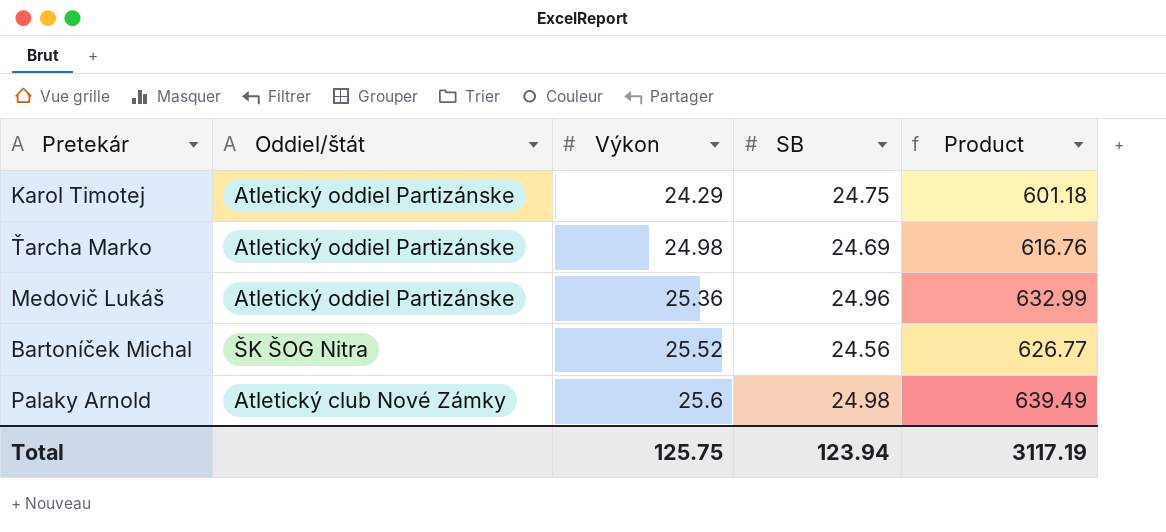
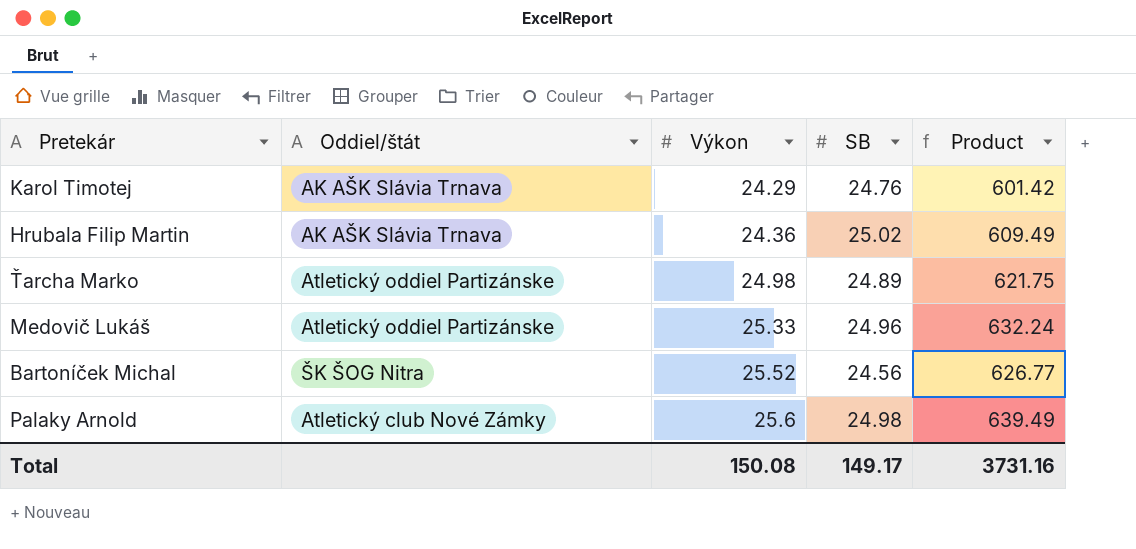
Karol Timotej | Oddiel/štát: Atletický oddiel Partizánske -> AK AŠK Slávia Trnava
Karol Timotej | SB: 24.75 -> 24.76
Karol Timotej | Product: 601.18 -> 601.42
row Hrubala Filip Martin: none -> AK AŠK Slávia Trnava | 24.36 | 25.02 | 609.49
Ťarcha Marko | SB: 24.69 -> 24.89
Ťarcha Marko | Product: 616.76 -> 621.75
Medovič Lukáš | Výkon: 25.36 -> 25.33
Medovič Lukáš | Product: 632.99 -> 632.24
Total | Výkon: 125.75 -> 150.08
Total | SB: 123.94 -> 149.17
Total | Product: 3117.19 -> 3731.16

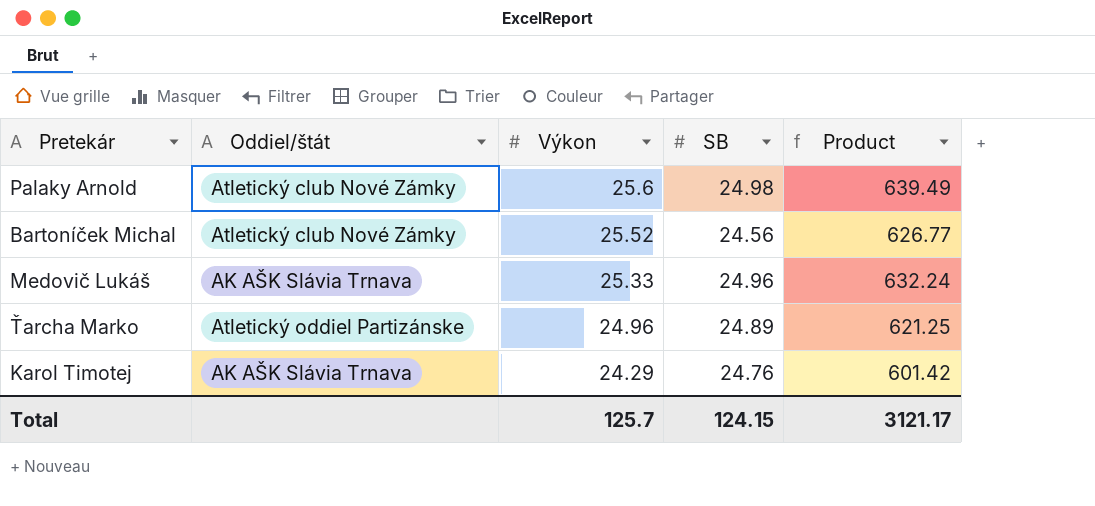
row order: Výkon ascending -> Výkon descending
row Hrubala Filip Martin: AK AŠK Slávia Trnava | 24.36 | 25.02 | 609.49 -> none
Bartoníček Michal | Oddiel/štát: ŠK ŠOG Nitra -> Atletický club Nové Zámky
Medovič Lukáš | Oddiel/štát: Atletický oddiel Partizánske -> AK AŠK Slávia Trnava
Ťarcha Marko | Výkon: 24.98 -> 24.96
Ťarcha Marko | Product: 621.75 -> 621.25
Total | Výkon: 150.08 -> 125.7
Total | SB: 149.17 -> 124.15
Total | Product: 3731.16 -> 3121.17

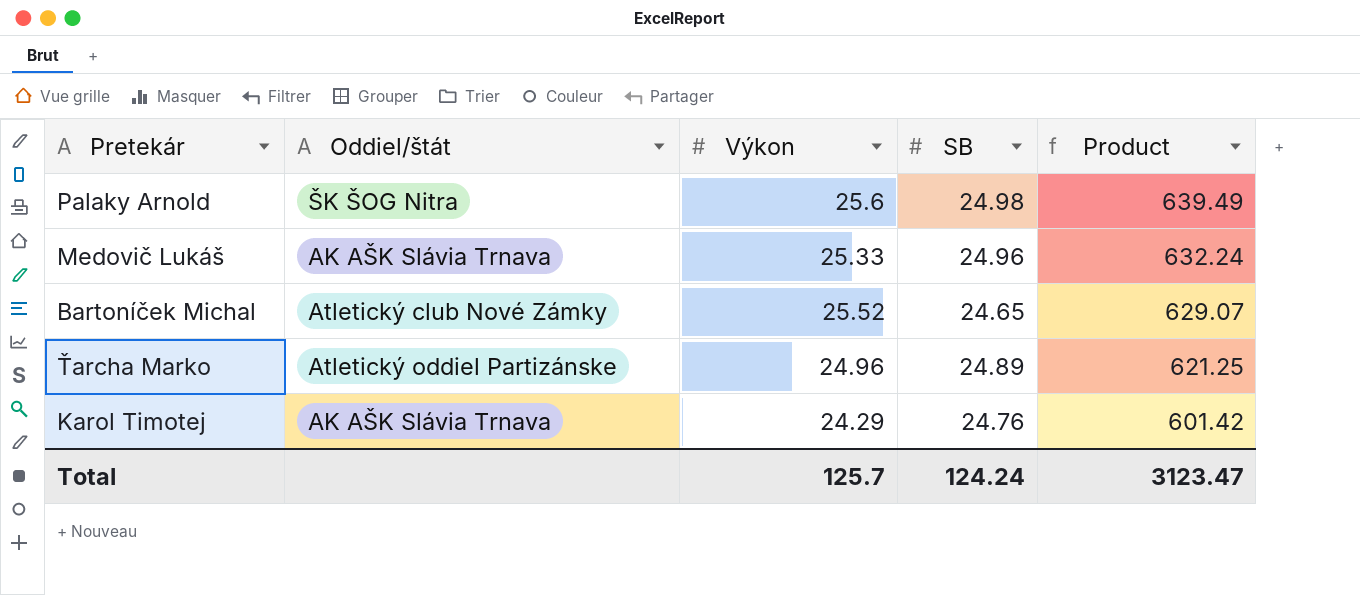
row order: Výkon descending -> Product descending
Palaky Arnold | Oddiel/štát: Atletický club Nové Zámky -> ŠK ŠOG Nitra
Bartoníček Michal | SB: 24.56 -> 24.65
Bartoníček Michal | Product: 626.77 -> 629.07
Total | SB: 124.15 -> 124.24
Total | Product: 3121.17 -> 3123.47

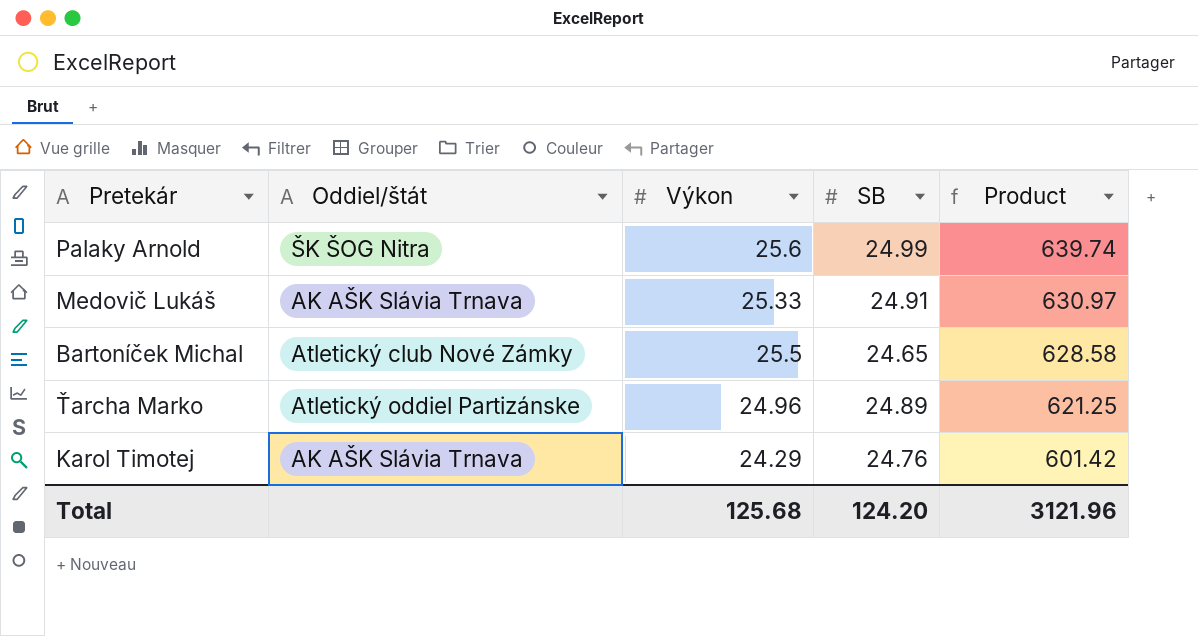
Palaky Arnold | SB: 24.98 -> 24.99
Palaky Arnold | Product: 639.49 -> 639.74
Medovič Lukáš | SB: 24.96 -> 24.91
Medovič Lukáš | Product: 632.24 -> 630.97
Bartoníček Michal | Výkon: 25.52 -> 25.5
Bartoníček Michal | Product: 629.07 -> 628.58
Total | Výkon: 125.7 -> 125.68
Total | SB: 124.24 -> 124.20
Total | Product: 3123.47 -> 3121.96

